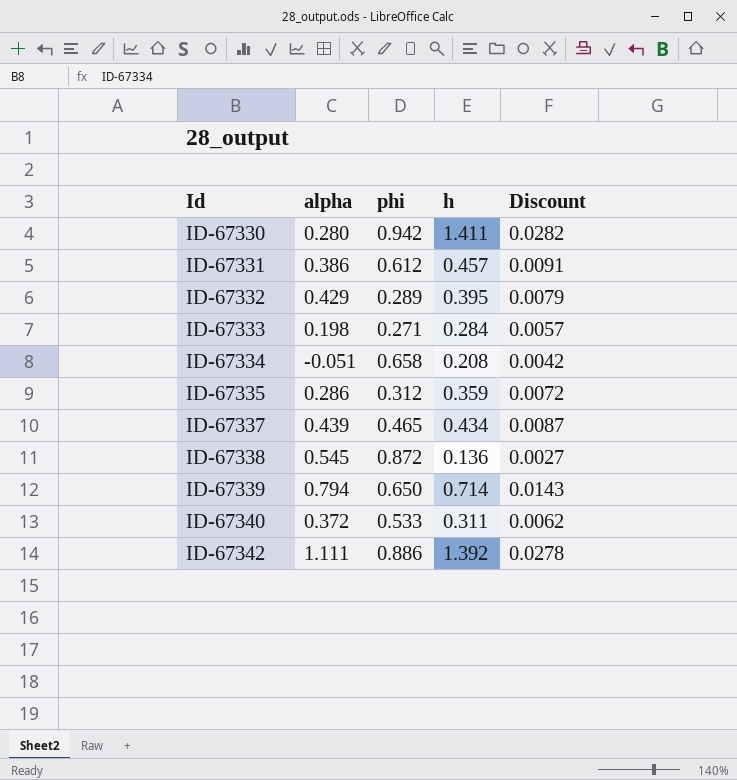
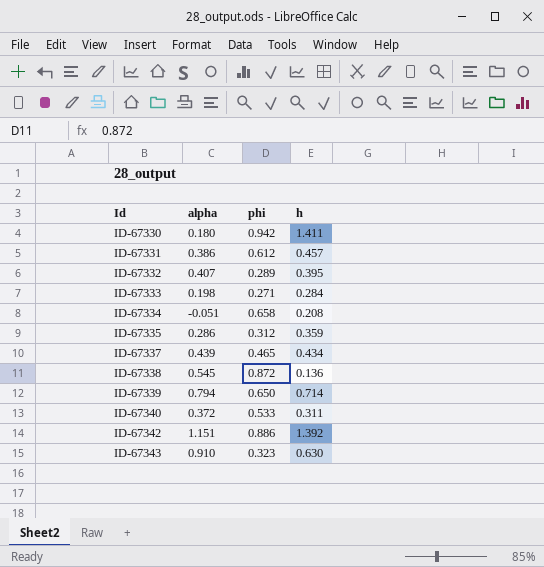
column Discount | formula: [h] * 0.02 -> none
ID-67330 | alpha: 0.280 -> 0.180
ID-67332 | alpha: 0.429 -> 0.407
ID-67342 | alpha: 1.111 -> 1.151
row ID-67343: none -> 0.910 | 0.323 | 0.630

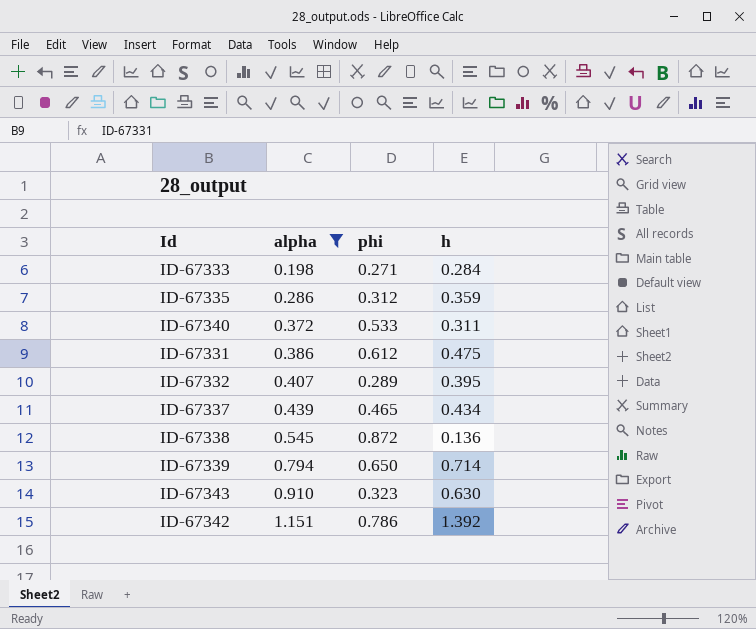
filter: none -> alpha >= 0.198
row order: Id ascending -> alpha ascending
ID-67331 | h: 0.457 -> 0.475
ID-67342 | phi: 0.886 -> 0.786

